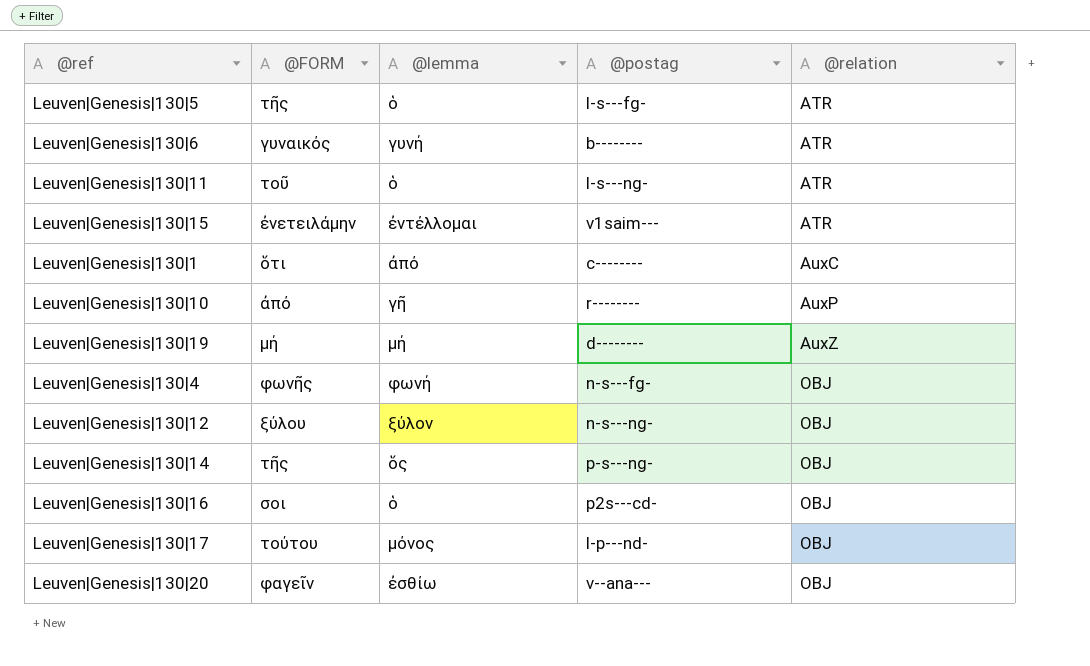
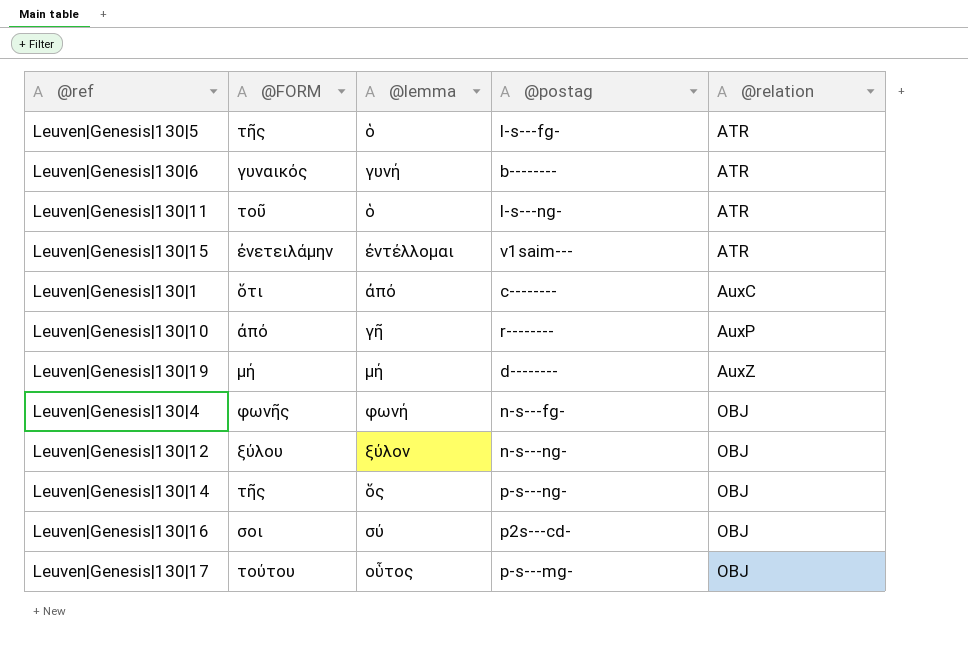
row Leuven|Genesis|130|20: φαγεῖν | ἐσθίω | v--ana--- | OBJ -> none
Leuven|Genesis|130|16 | @lemma: ὁ -> σύ
Leuven|Genesis|130|17 | @lemma: μόνος -> οὗτος
Leuven|Genesis|130|17 | @postag: l-p---nd- -> p-s---mg-

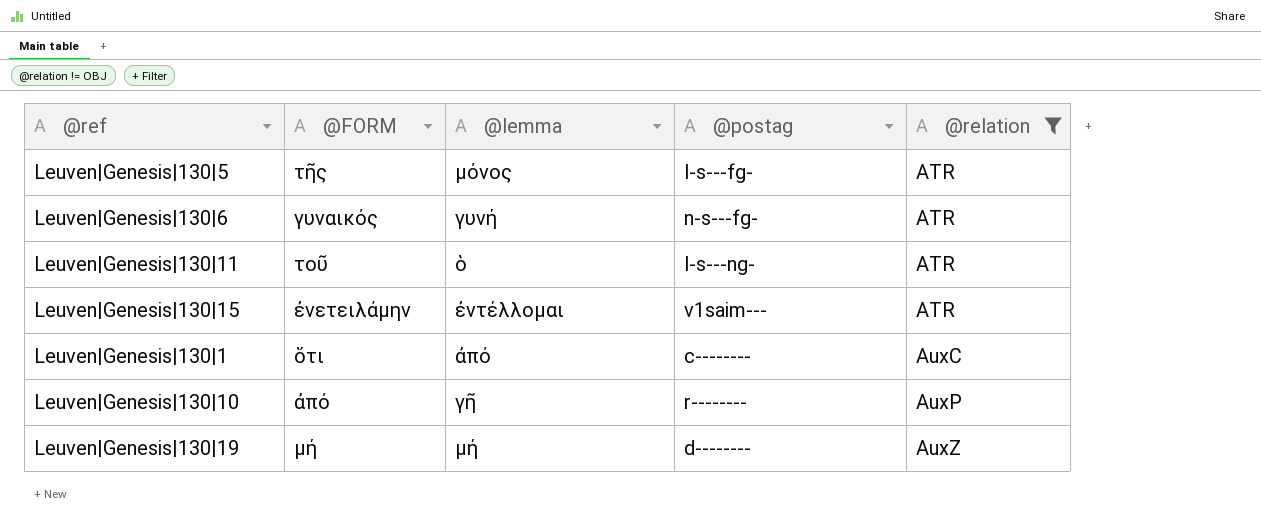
filter: none -> @relation != OBJ
Leuven|Genesis|130|5 | @lemma: ὁ -> μόνος
Leuven|Genesis|130|6 | @postag: b-------- -> n-s---fg-

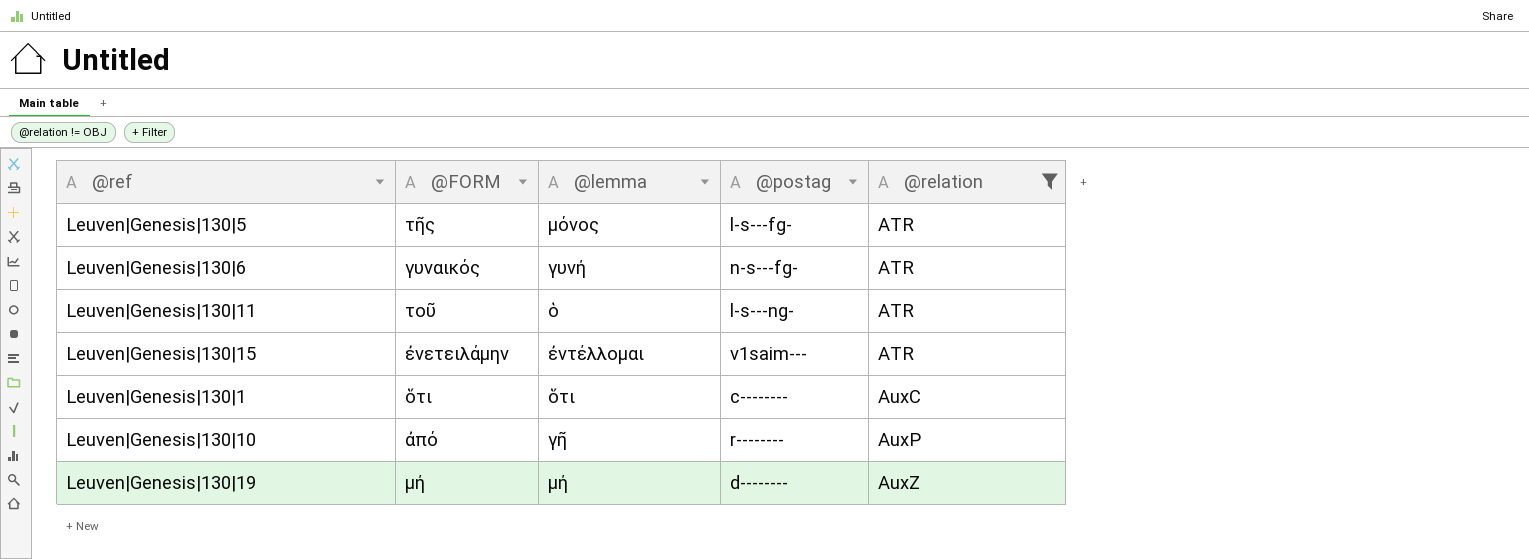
Leuven|Genesis|130|1 | @lemma: ἀπό -> ὅτι

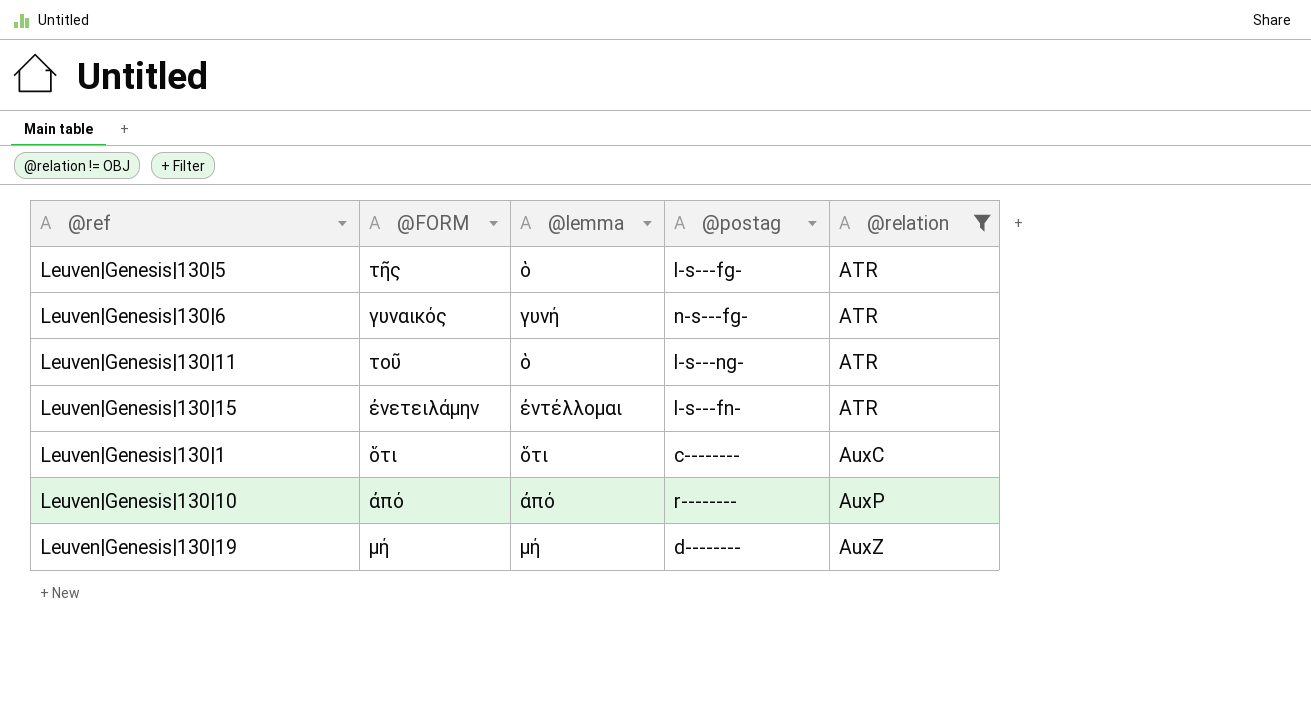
Leuven|Genesis|130|5 | @lemma: μόνος -> ὁ
Leuven|Genesis|130|15 | @postag: v1saim--- -> l-s---fn-
Leuven|Genesis|130|10 | @lemma: γῆ -> ἀπό

